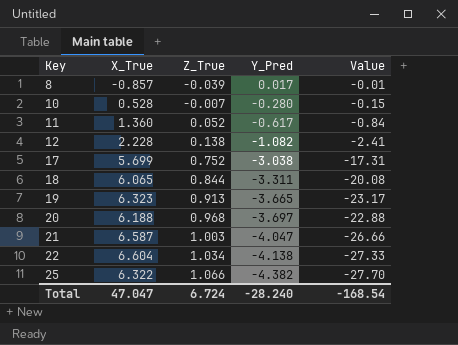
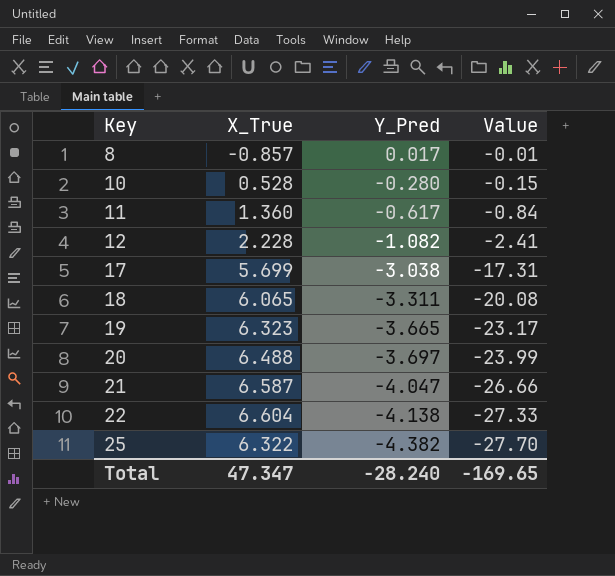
column Z_True | position: 3 -> none
20 | X_True: 6.188 -> 6.488
20 | Value: -22.88 -> -23.99
Total | X_True: 47.047 -> 47.347
Total | Value: -168.54 -> -169.65

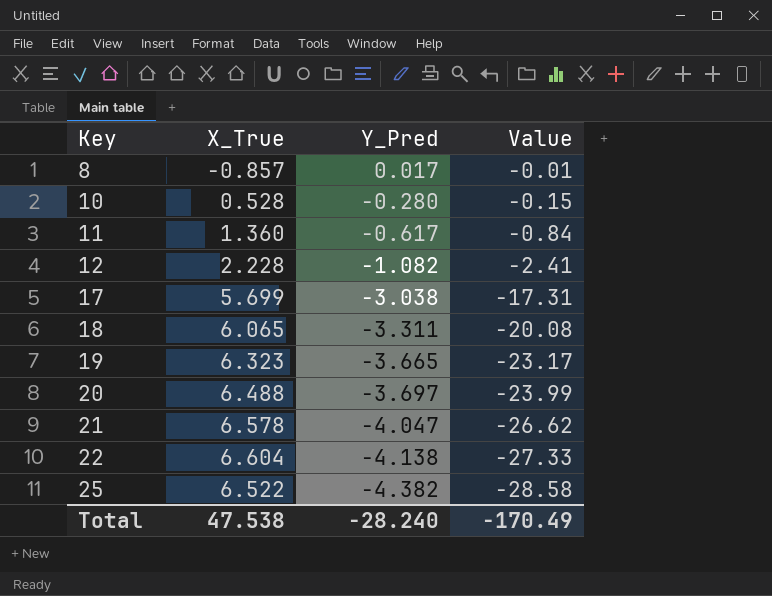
21 | X_True: 6.587 -> 6.578
21 | Value: -26.66 -> -26.62
25 | X_True: 6.322 -> 6.522
25 | Value: -27.70 -> -28.58
Total | X_True: 47.347 -> 47.538
Total | Value: -169.65 -> -170.49

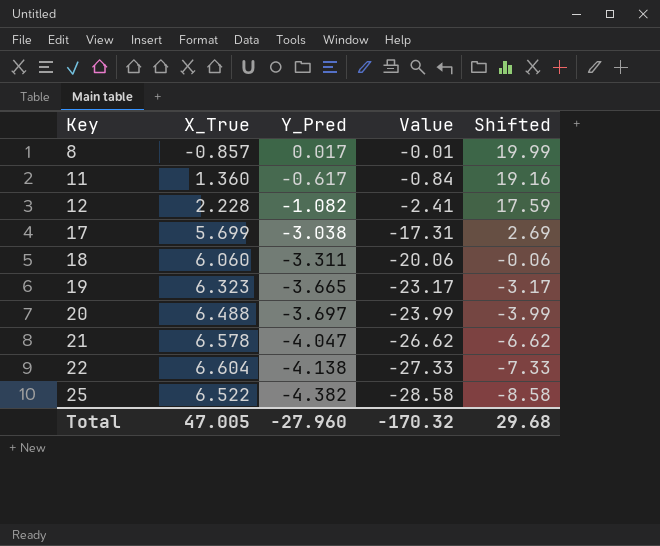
column Shifted | formula: none -> [Value] + 20
row 10: 0.528 | -0.280 | -0.15 -> none
18 | X_True: 6.065 -> 6.060
18 | Value: -20.08 -> -20.06
Total | X_True: 47.538 -> 47.005
Total | Y_Pred: -28.240 -> -27.960
Total | Value: -170.49 -> -170.32

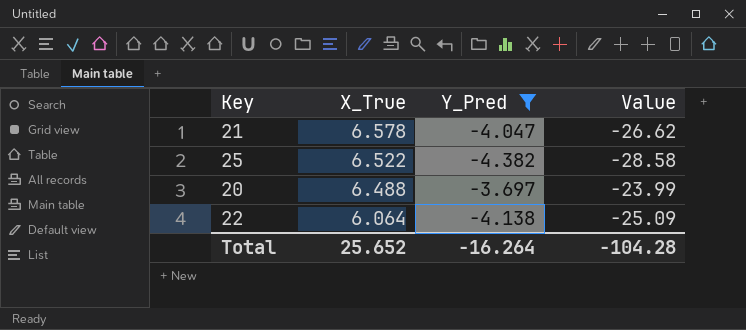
filter: none -> Y_Pred <= -3.697
row order: Key ascending -> X_True descending
column Shifted | formula: [Value] + 20 -> none
22 | X_True: 6.604 -> 6.064
22 | Value: -27.33 -> -25.09
Total | X_True: 47.005 -> 25.652
Total | Y_Pred: -27.960 -> -16.264
Total | Value: -170.32 -> -104.28

